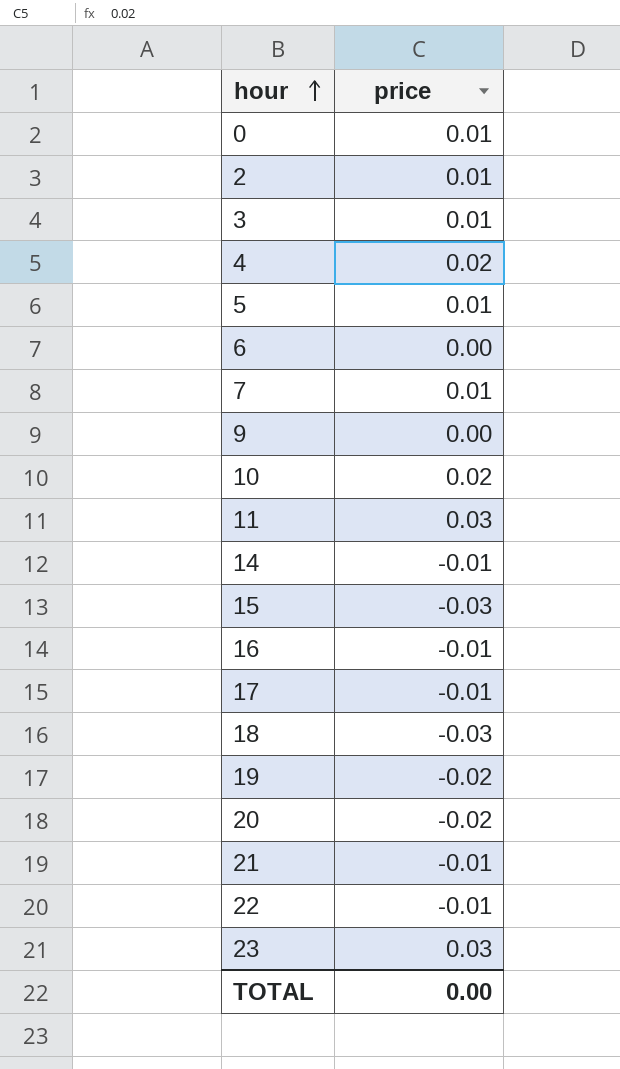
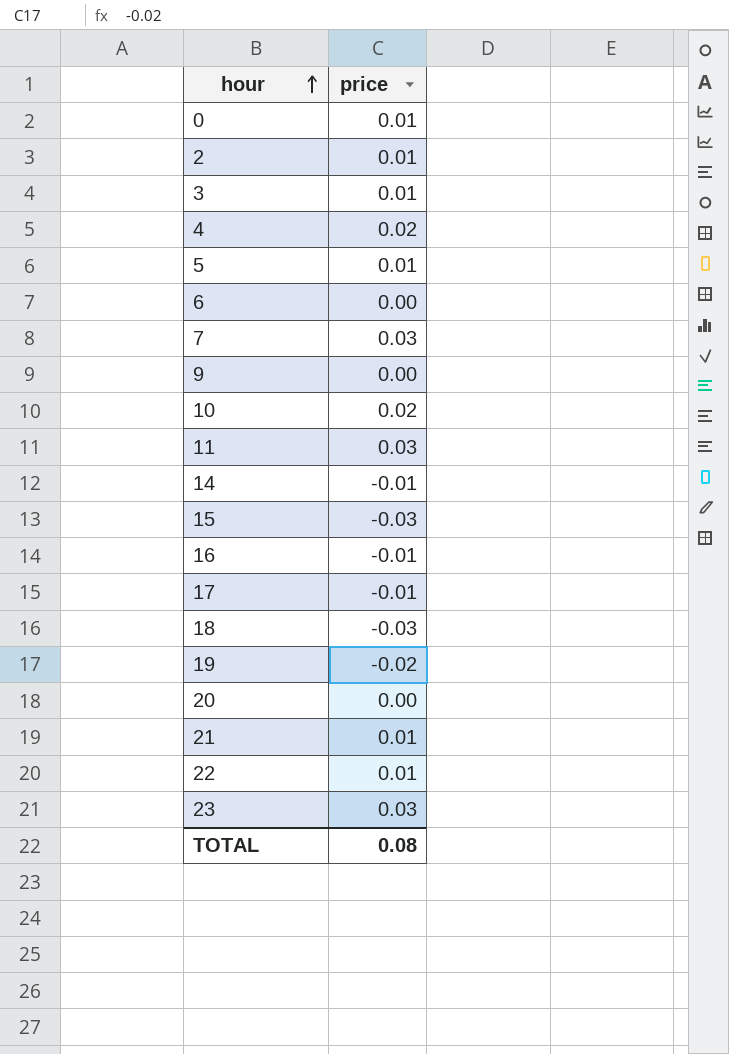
7 | price: 0.01 -> 0.03
20 | price: -0.02 -> 0.00
21 | price: -0.01 -> 0.01
22 | price: -0.01 -> 0.01
TOTAL | price: 0.00 -> 0.08

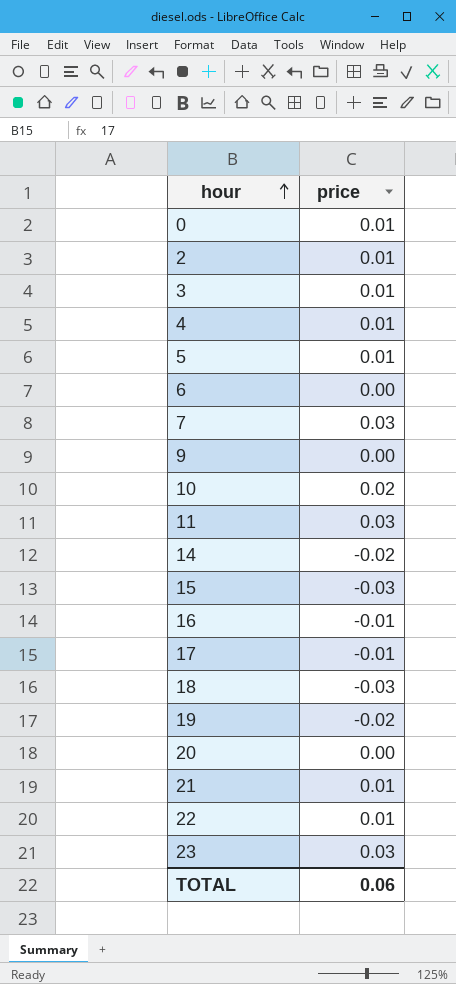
4 | price: 0.02 -> 0.01
14 | price: -0.01 -> -0.02
TOTAL | price: 0.08 -> 0.06

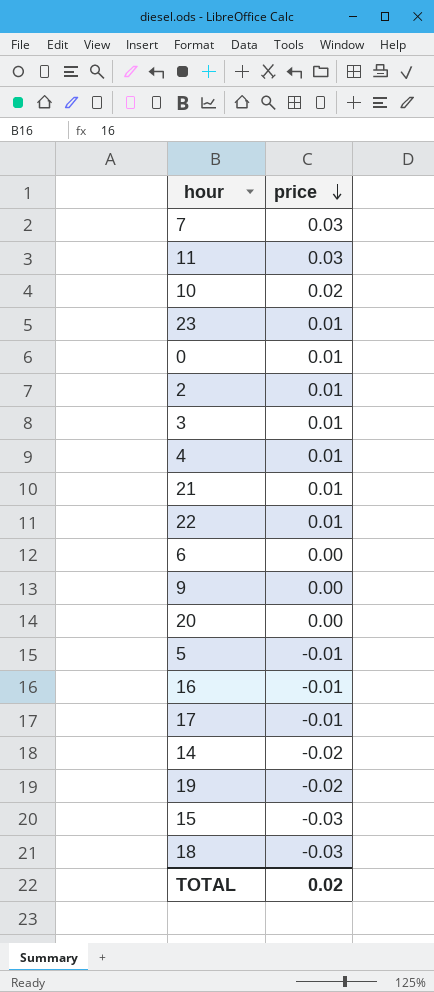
row order: hour ascending -> price descending
23 | price: 0.03 -> 0.01
5 | price: 0.01 -> -0.01
TOTAL | price: 0.06 -> 0.02

